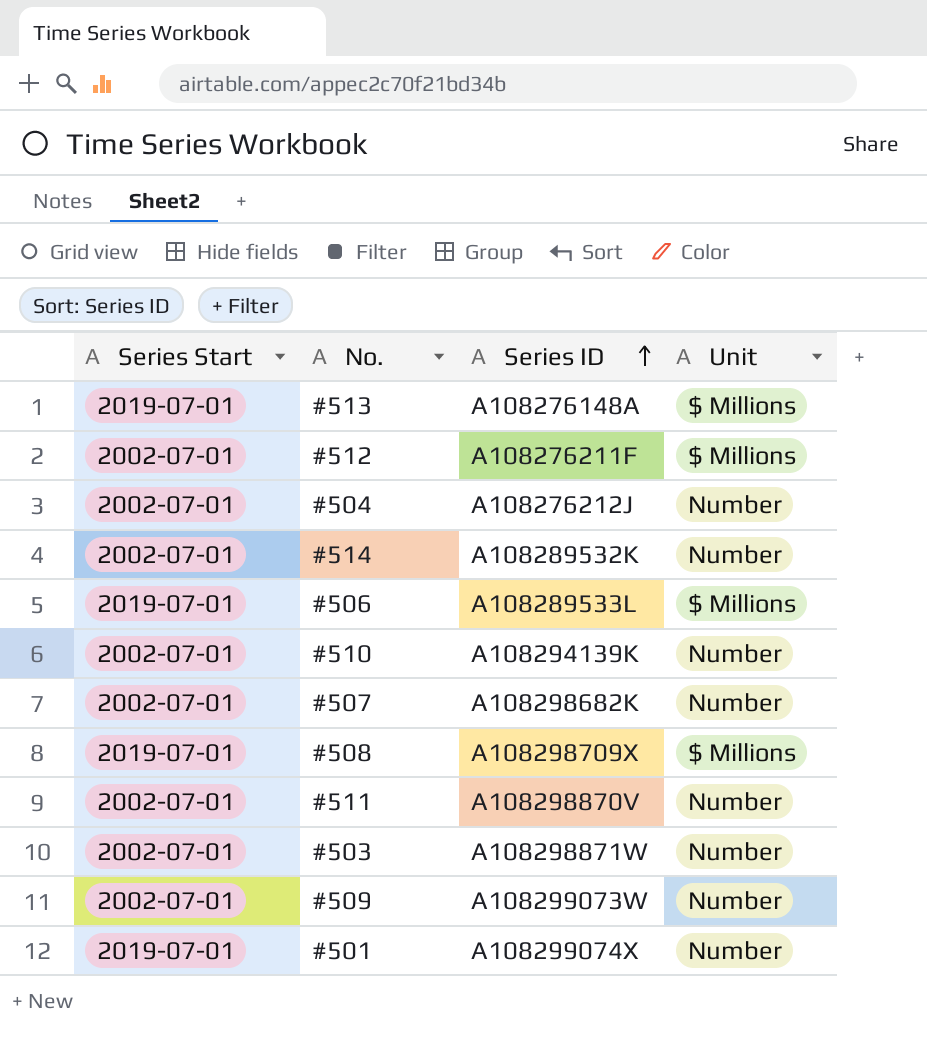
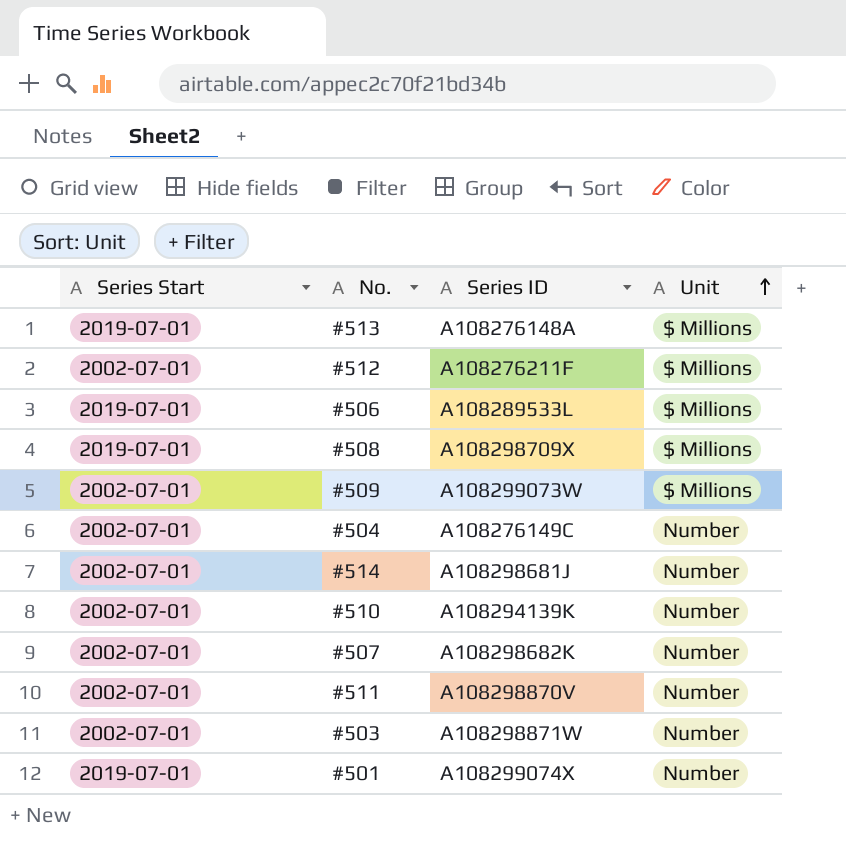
row order: Series ID ascending -> Unit ascending
#509 | Unit: Number -> $ Millions
#504 | Series ID: A108276212J -> A108276149C
#514 | Series ID: A108289532K -> A108298681J

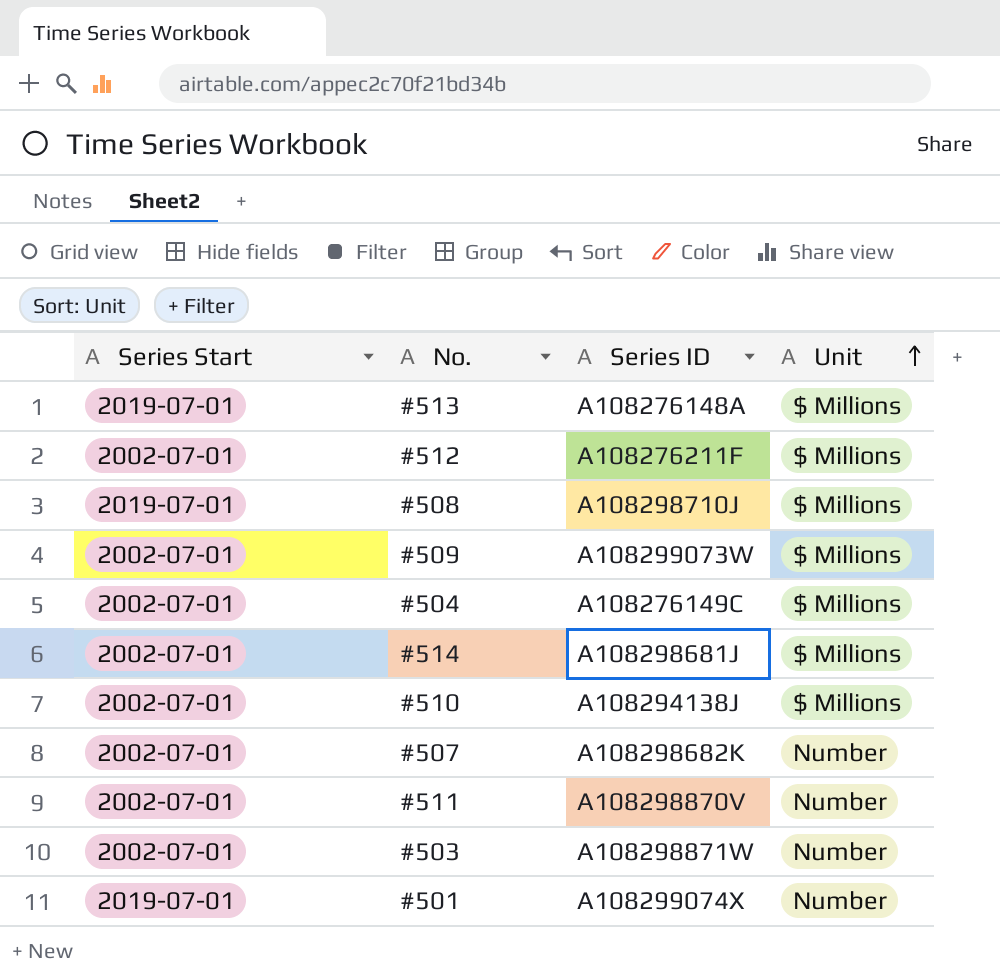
row #506: 2019-07-01 | A108289533L | $ Millions -> none
#508 | Series ID: A108298709X -> A108298710J
#504 | Unit: Number -> $ Millions
#514 | Unit: Number -> $ Millions
#510 | Series ID: A108294139K -> A108294138J
#510 | Unit: Number -> $ Millions

